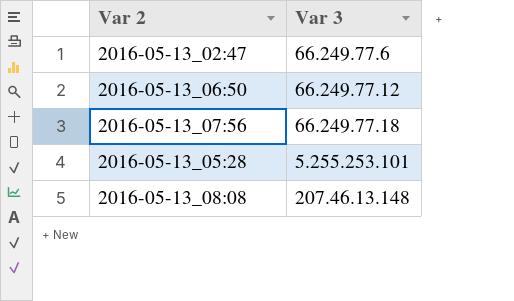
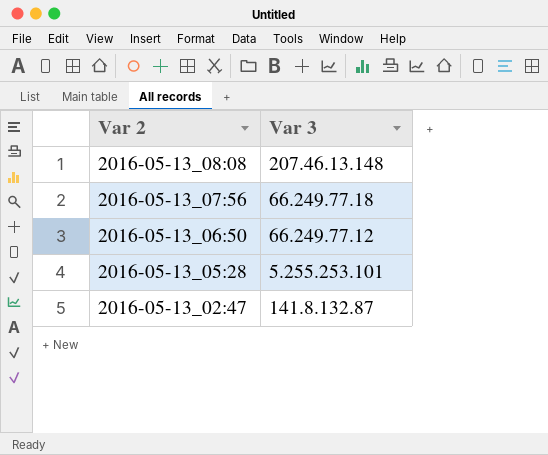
row order: none -> Var 2 descending
2016-05-13_02:47 | Var 3: 66.249.77.6 -> 141.8.132.87

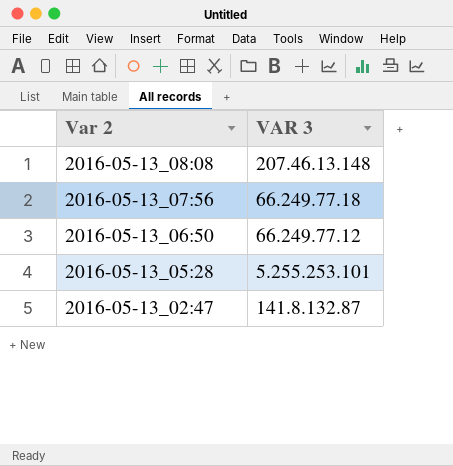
column name: Var 3 -> VAR 3

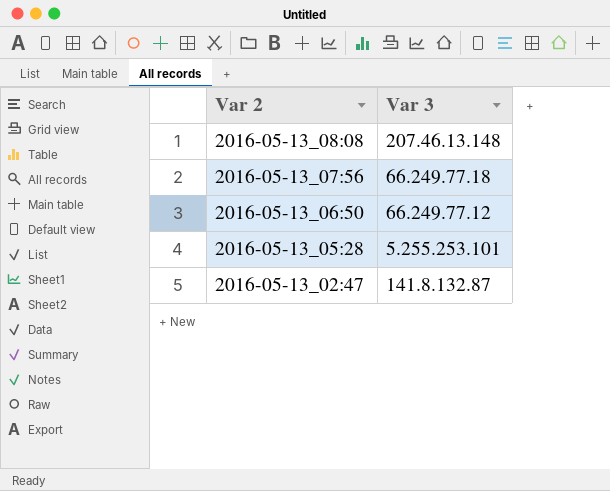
column name: VAR 3 -> Var 3

